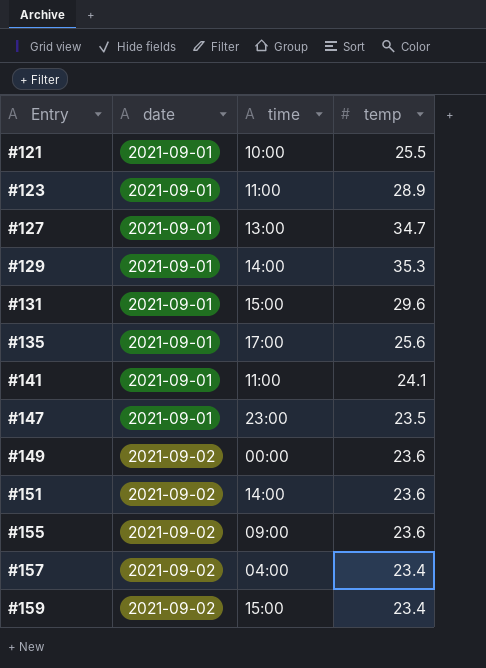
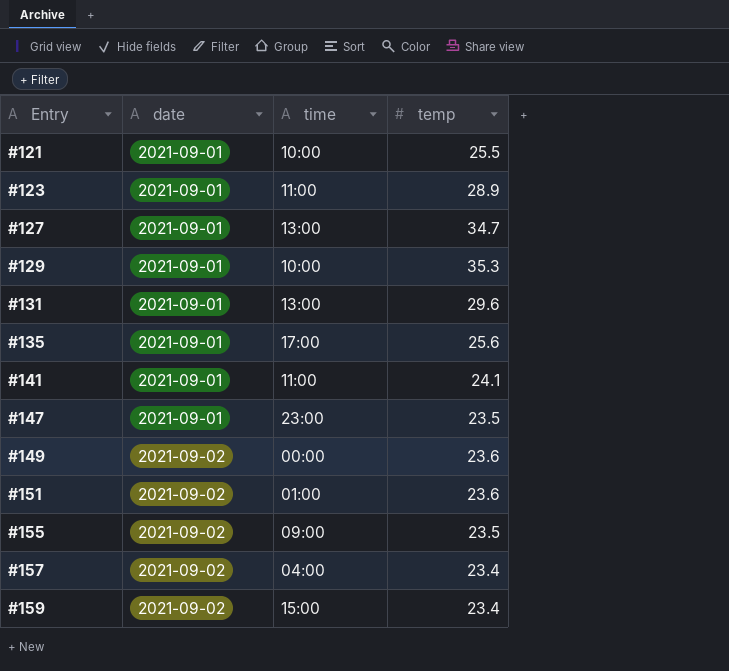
#129 | time: 14:00 -> 10:00
#131 | time: 15:00 -> 13:00
#151 | time: 14:00 -> 01:00
#155 | temp: 23.6 -> 23.5

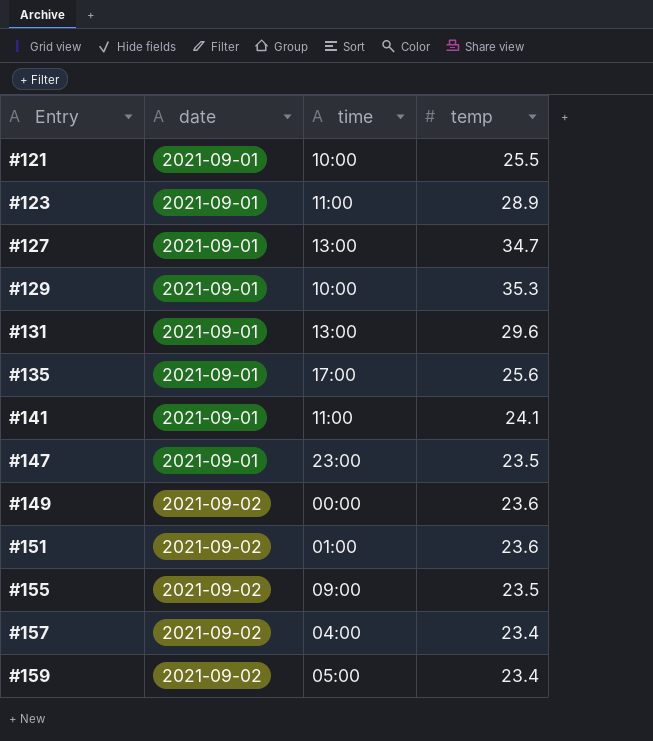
#159 | time: 15:00 -> 05:00

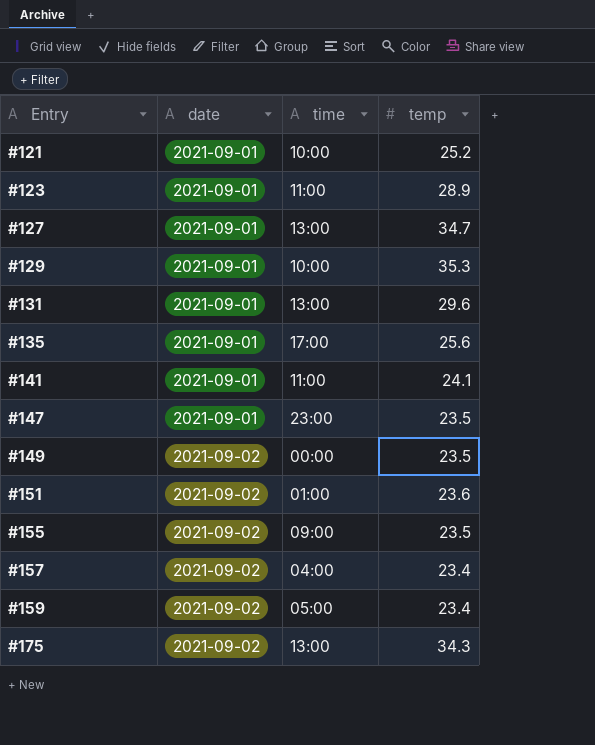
#121 | temp: 25.5 -> 25.2
#149 | temp: 23.6 -> 23.5
row #175: none -> 2021-09-02 | 13:00 | 34.3

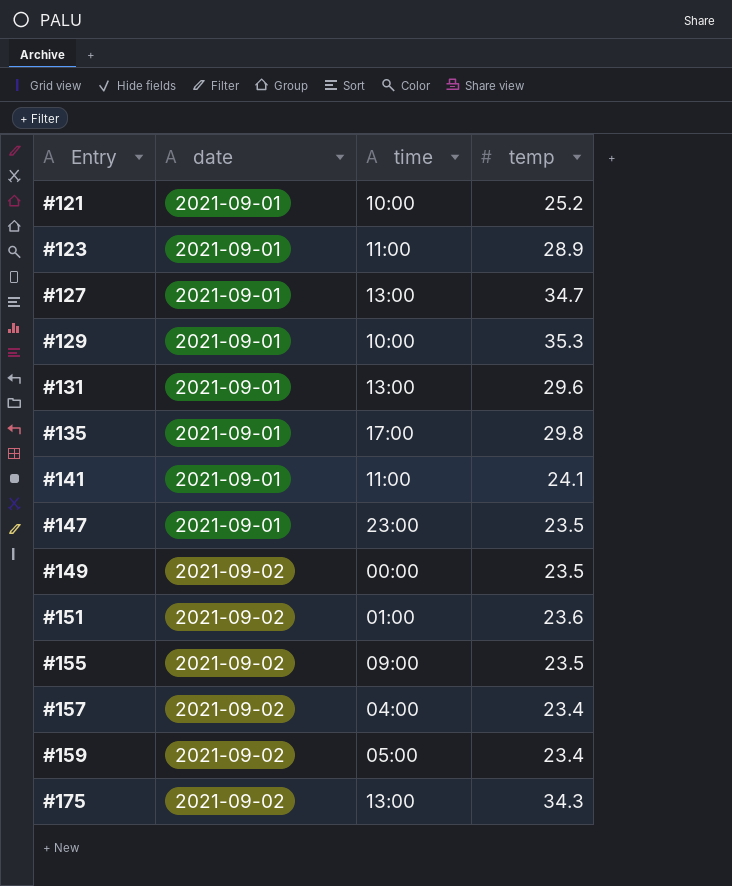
#135 | temp: 25.6 -> 29.8

